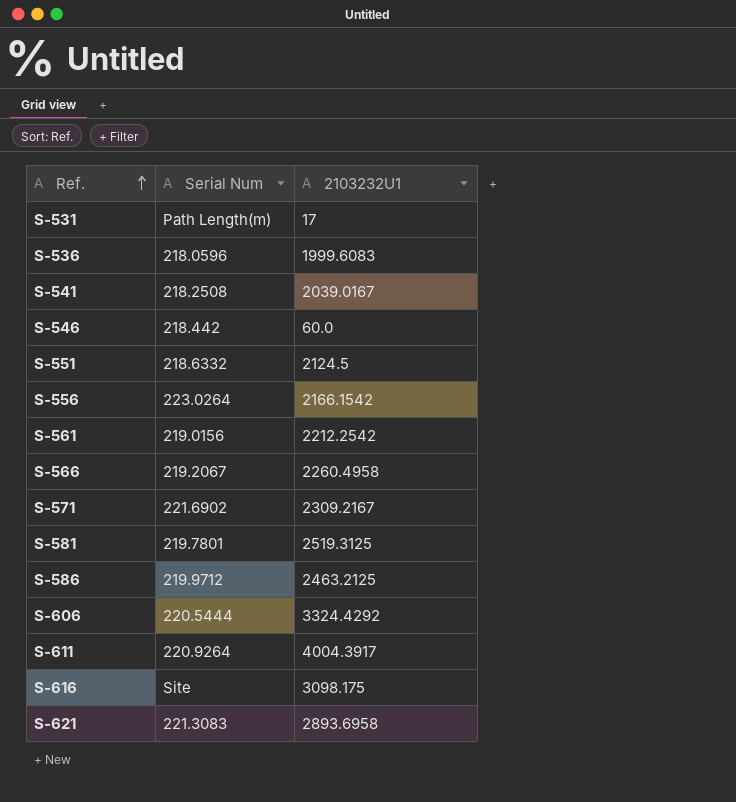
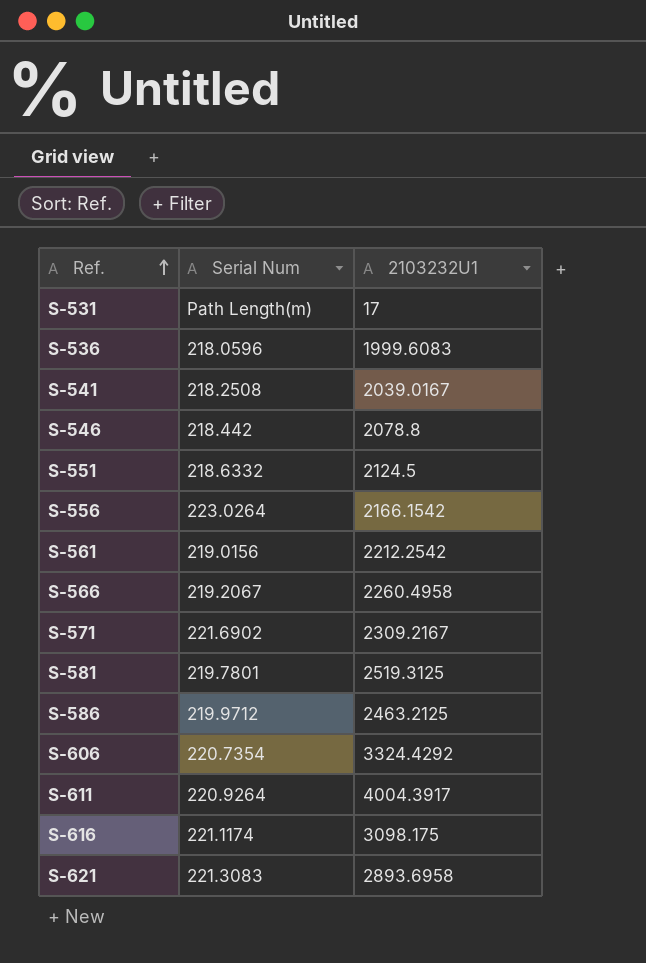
S-546 | 2103232U1: 60.0 -> 2078.8
S-606 | Serial Num: 220.5444 -> 220.7354
S-616 | Serial Num: Site -> 221.1174

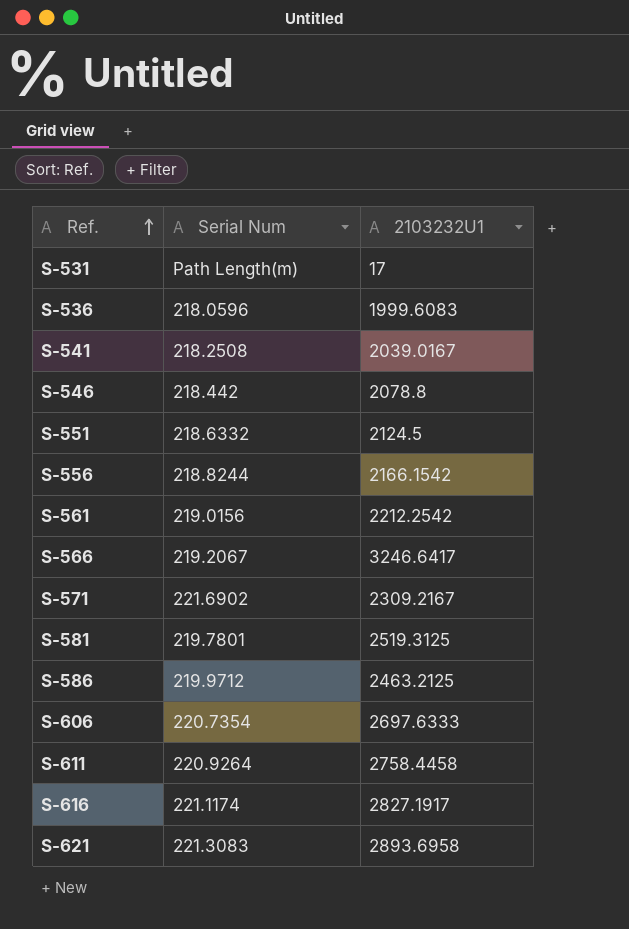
S-556 | Serial Num: 223.0264 -> 218.8244
S-566 | 2103232U1: 2260.4958 -> 3246.6417
S-606 | 2103232U1: 3324.4292 -> 2697.6333
S-611 | 2103232U1: 4004.3917 -> 2758.4458
S-616 | 2103232U1: 3098.175 -> 2827.1917

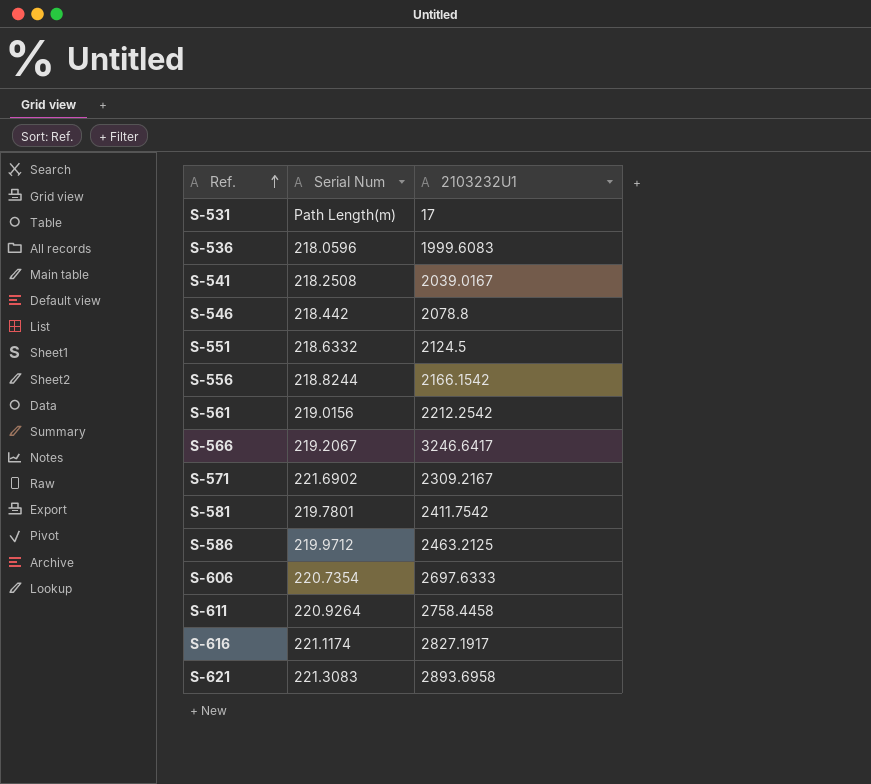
S-581 | 2103232U1: 2519.3125 -> 2411.7542

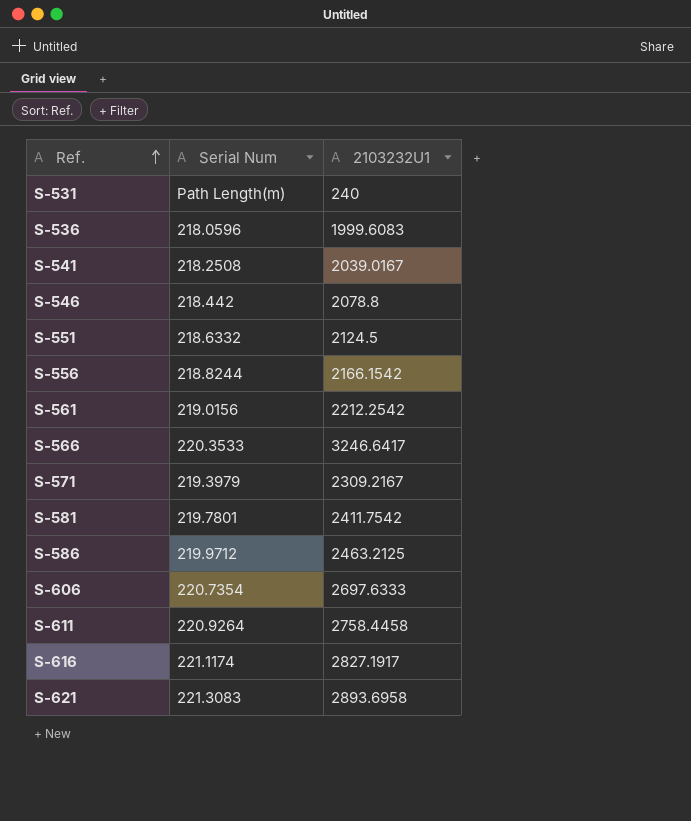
S-531 | 2103232U1: 17 -> 240
S-566 | Serial Num: 219.2067 -> 220.3533
S-571 | Serial Num: 221.6902 -> 219.3979

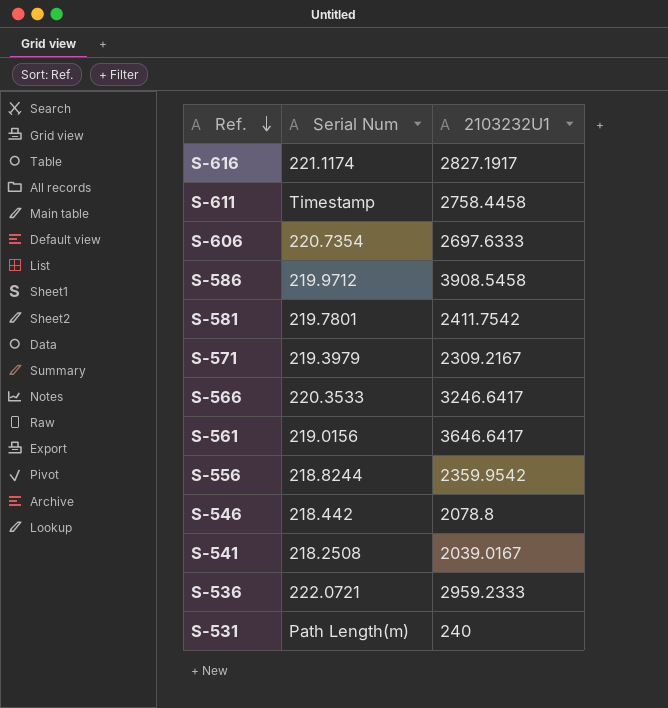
row order: Ref. ascending -> Ref. descending
row S-551: 218.6332 | 2124.5 -> none
row S-621: 221.3083 | 2893.6958 -> none
S-611 | Serial Num: 220.9264 -> Timestamp
S-586 | 2103232U1: 2463.2125 -> 3908.5458
S-561 | 2103232U1: 2212.2542 -> 3646.6417
S-556 | 2103232U1: 2166.1542 -> 2359.9542
S-536 | Serial Num: 218.0596 -> 222.0721
S-536 | 2103232U1: 1999.6083 -> 2959.2333

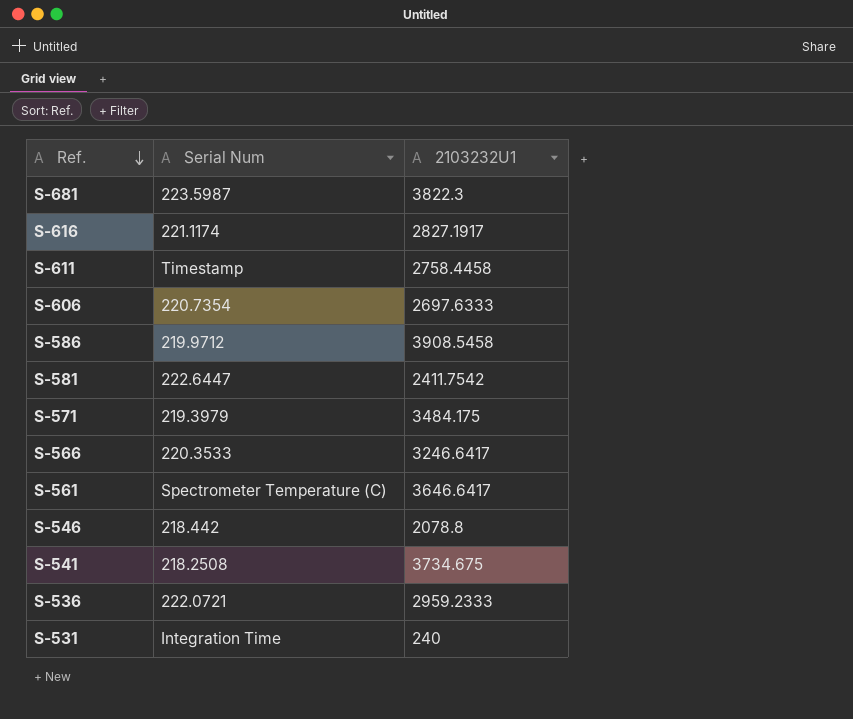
row S-556: 218.8244 | 2359.9542 -> none
row S-681: none -> 223.5987 | 3822.3
S-581 | Serial Num: 219.7801 -> 222.6447
S-571 | 2103232U1: 2309.2167 -> 3484.175
S-561 | Serial Num: 219.0156 -> Spectrometer Temperature (C)
S-541 | 2103232U1: 2039.0167 -> 3734.675
S-531 | Serial Num: Path Length(m) -> Integration Time

